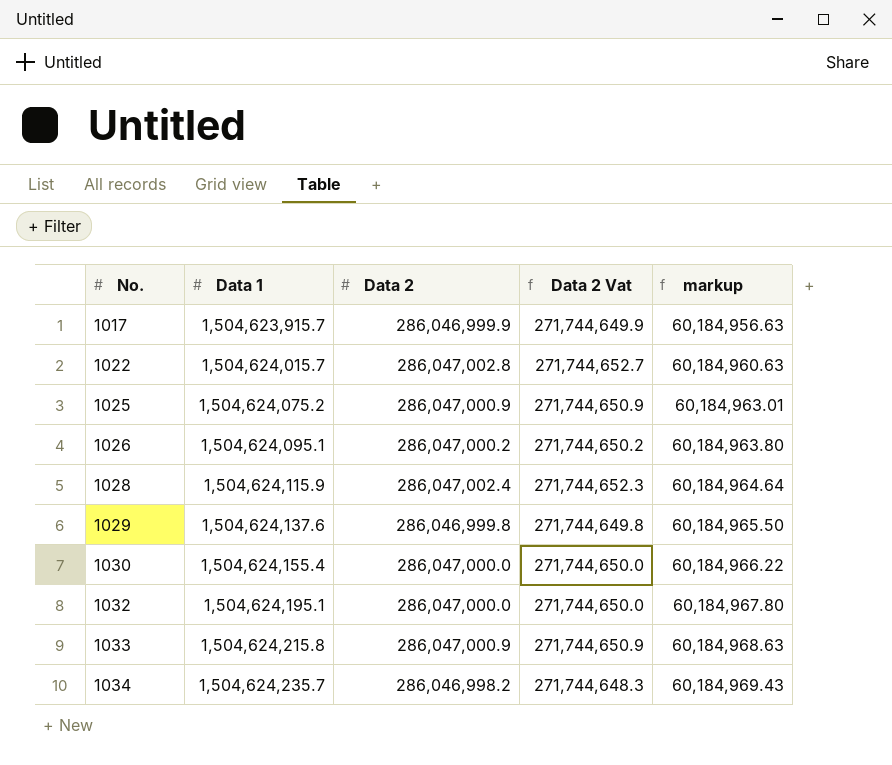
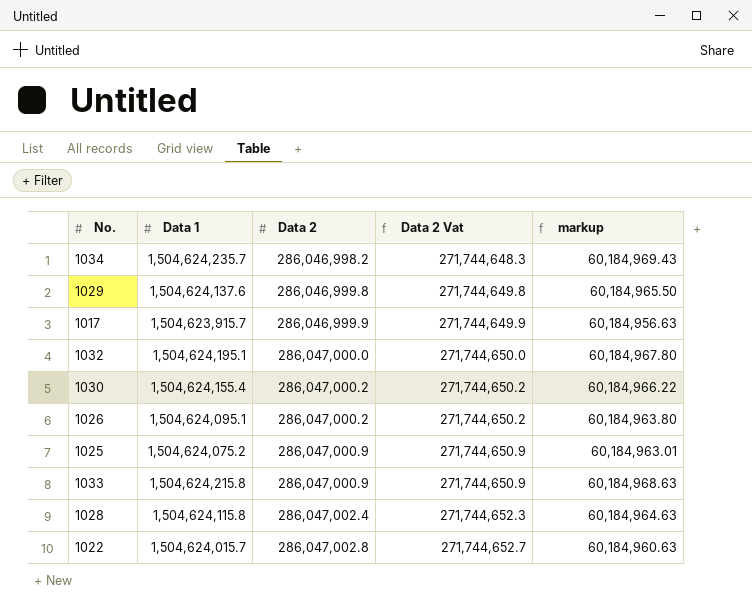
row order: No. ascending -> Data 2 ascending
1030 | Data 2: 286,047,000.0 -> 286,047,000.2
1030 | Data 2 Vat: 271,744,650.0 -> 271,744,650.2
1028 | Data 1: 1,504,624,115.9 -> 1,504,624,115.8
1028 | markup: 60,184,964.64 -> 60,184,964.63

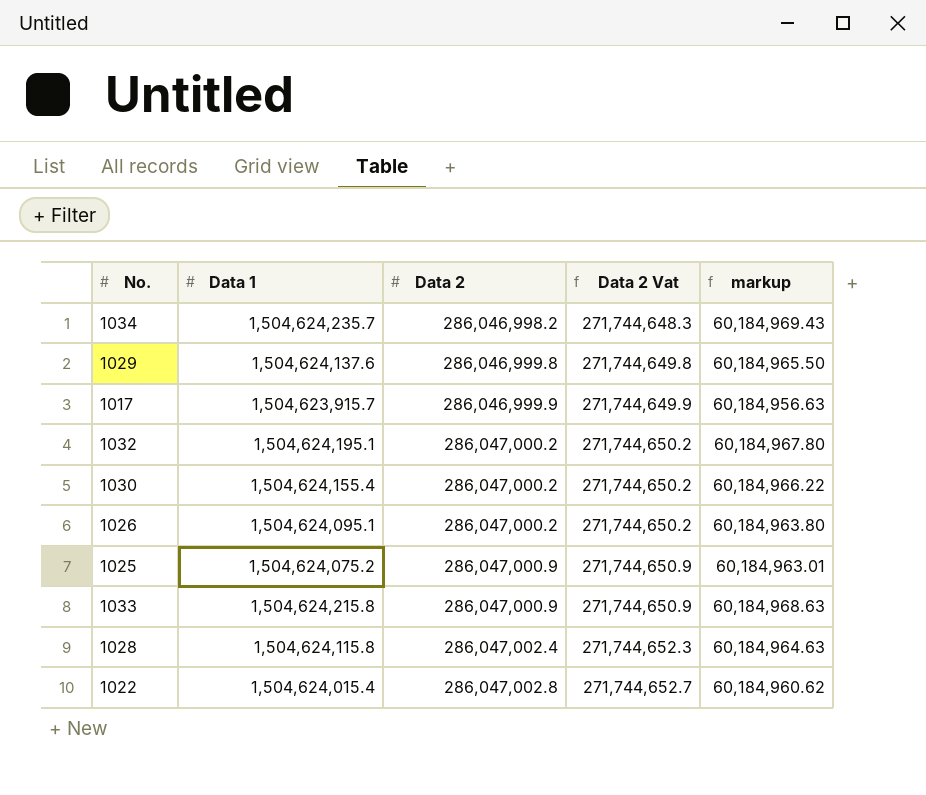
1032 | Data 2: 286,047,000.0 -> 286,047,000.2
1032 | Data 2 Vat: 271,744,650.0 -> 271,744,650.2
1022 | Data 1: 1,504,624,015.7 -> 1,504,624,015.4
1022 | markup: 60,184,960.63 -> 60,184,960.62

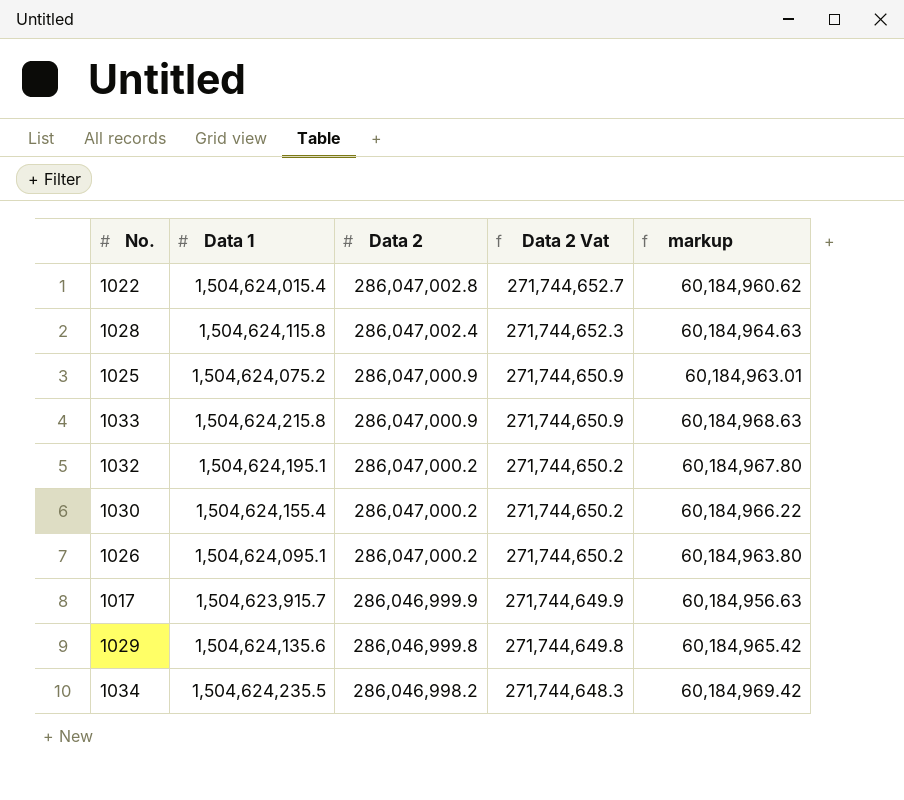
row order: Data 2 ascending -> Data 2 descending
1029 | Data 1: 1,504,624,137.6 -> 1,504,624,135.6
1029 | markup: 60,184,965.50 -> 60,184,965.42
1034 | Data 1: 1,504,624,235.7 -> 1,504,624,235.5
1034 | markup: 60,184,969.43 -> 60,184,969.42

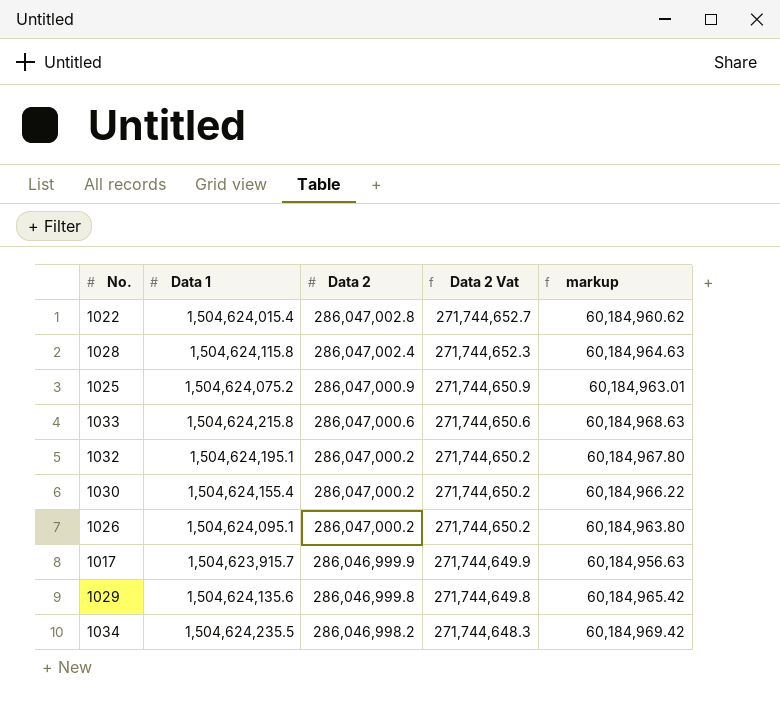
1033 | Data 2: 286,047,000.9 -> 286,047,000.6
1033 | Data 2 Vat: 271,744,650.9 -> 271,744,650.6

